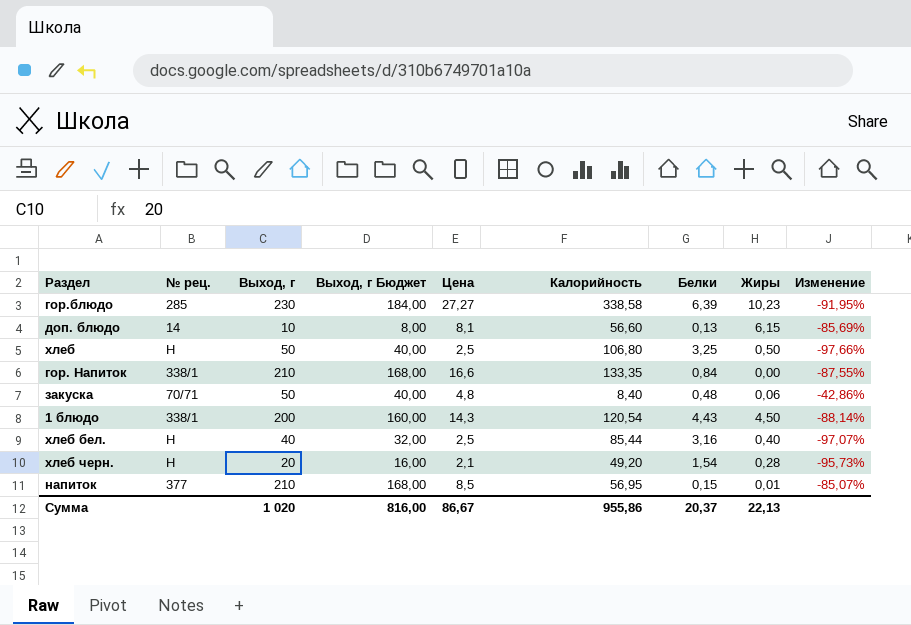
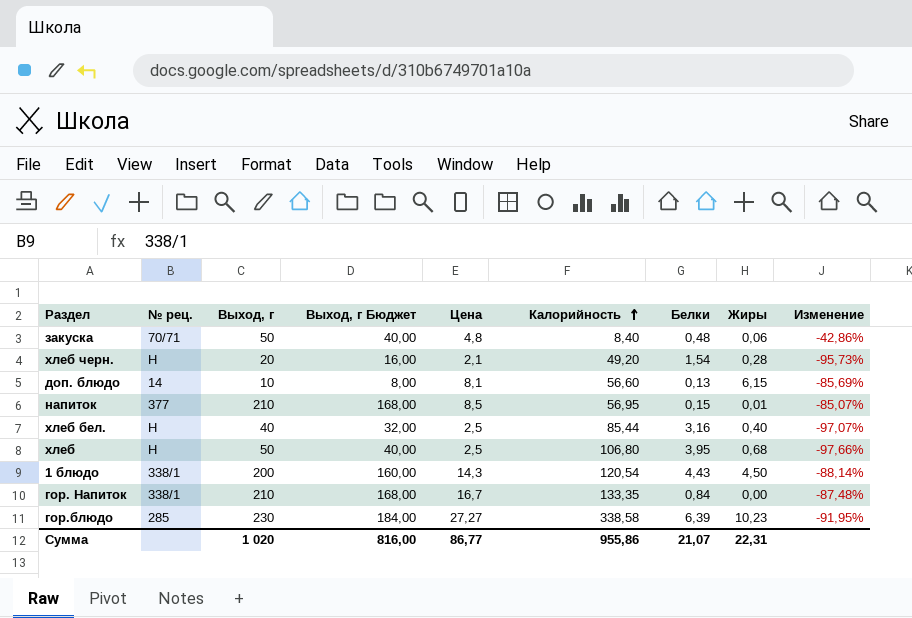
row order: none -> Калорийность ascending
хлеб | Белки: 3,25 -> 3,95
хлеб | Жиры: 0,50 -> 0,68
гор. Напиток | Цена: 16,6 -> 16,7
гор. Напиток | Изменение: -87,55% -> -87,48%
Сумма | Цена: 86,67 -> 86,77
Сумма | Белки: 20,37 -> 21,07
Сумма | Жиры: 22,13 -> 22,31

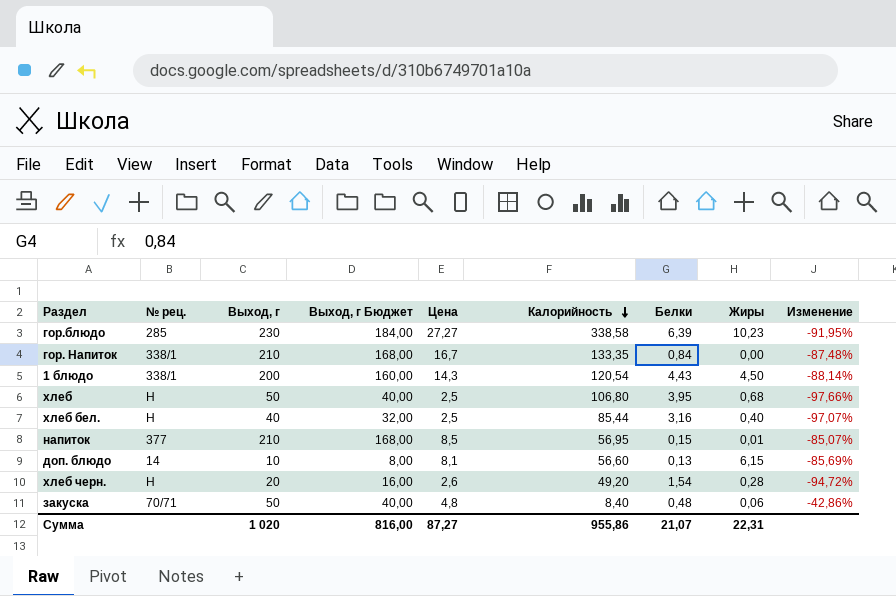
row order: Калорийность ascending -> Калорийность descending
хлеб черн. | Цена: 2,1 -> 2,6
хлеб черн. | Изменение: -95,73% -> -94,72%
Сумма | Цена: 86,77 -> 87,27

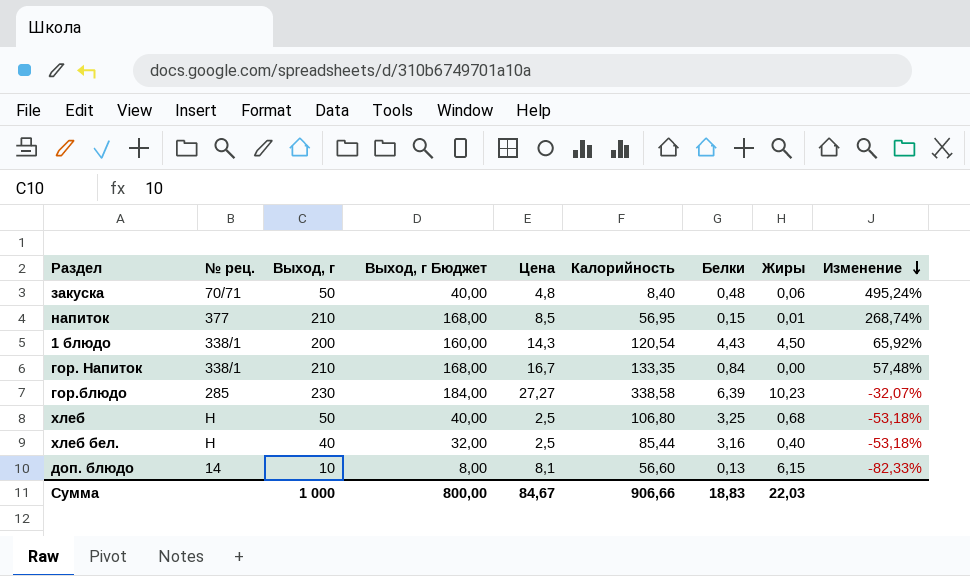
row order: Калорийность descending -> Изменение descending
column Изменение | formula: ([Цена] - [Калорийность]) / [Калорийность] -> ([Выход, г] - [Калорийность]) / [Калорийность]
row хлеб черн.: Н | 20 | 16,00 | 2,6 | 49,20 | 1,54 | 0,28 | -94,72% -> none
хлеб | Белки: 3,95 -> 3,25
Сумма | Выход, г: 1 020 -> 1 000
Сумма | Выход, г Бюджет: 816,00 -> 800,00
Сумма | Цена: 87,27 -> 84,67
Сумма | Калорийность: 955,86 -> 906,66
Сумма | Белки: 21,07 -> 18,83
Сумма | Жиры: 22,31 -> 22,03

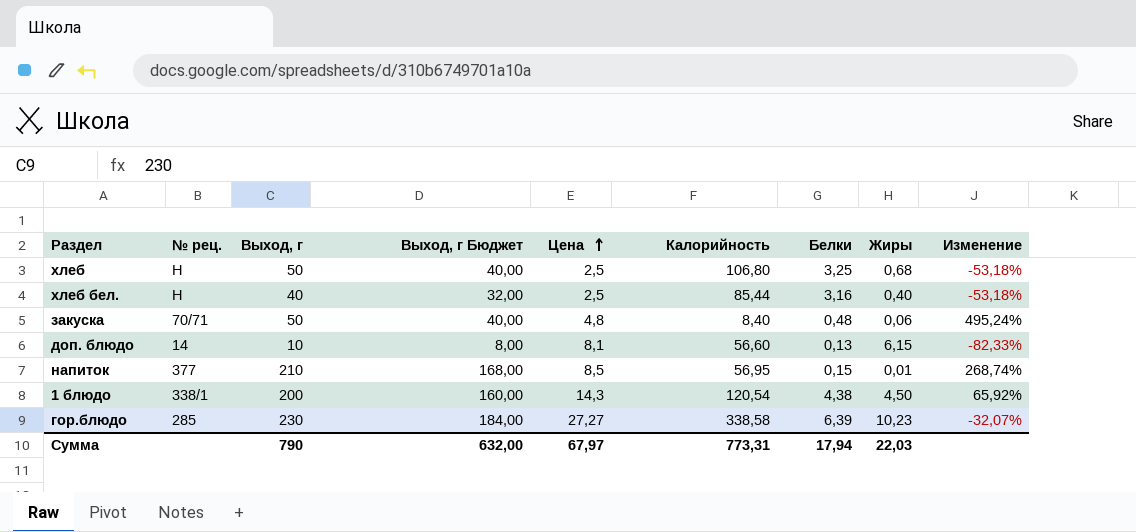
row order: Изменение descending -> Цена ascending
row гор. Напиток: 338/1 | 210 | 168,00 | 16,7 | 133,35 | 0,84 | 0,00 | 57,48% -> none
1 блюдо | Белки: 4,43 -> 4,38
Сумма | Выход, г: 1 000 -> 790
Сумма | Выход, г Бюджет: 800,00 -> 632,00
Сумма | Цена: 84,67 -> 67,97
Сумма | Калорийность: 906,66 -> 773,31
Сумма | Белки: 18,83 -> 17,94

